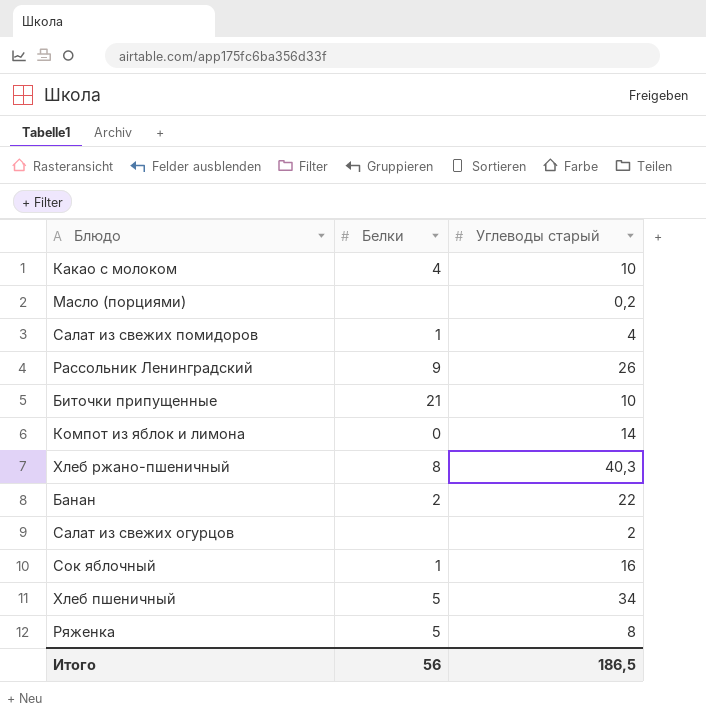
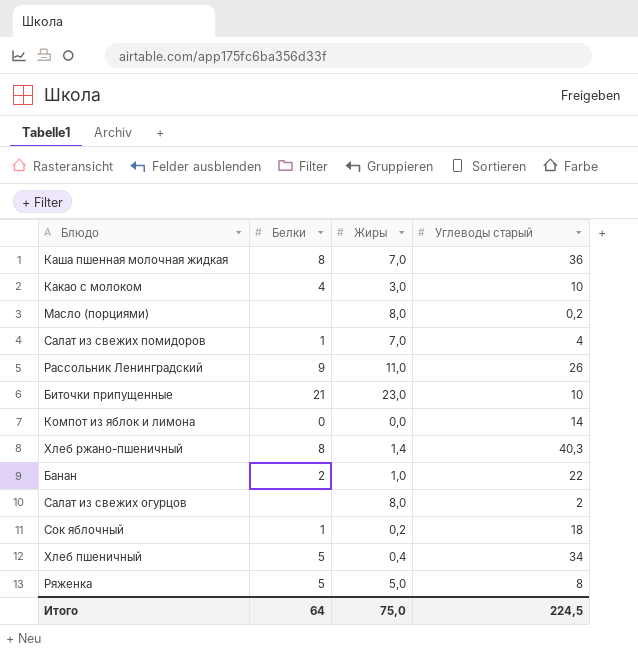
column Жиры | position: none -> 3
row Каша пшенная молочная жидкая: none -> 8 | 7,0 | 36
Сок яблочный | Углеводы старый: 16 -> 18
Итого | Белки: 56 -> 64
Итого | Углеводы старый: 186,5 -> 224,5

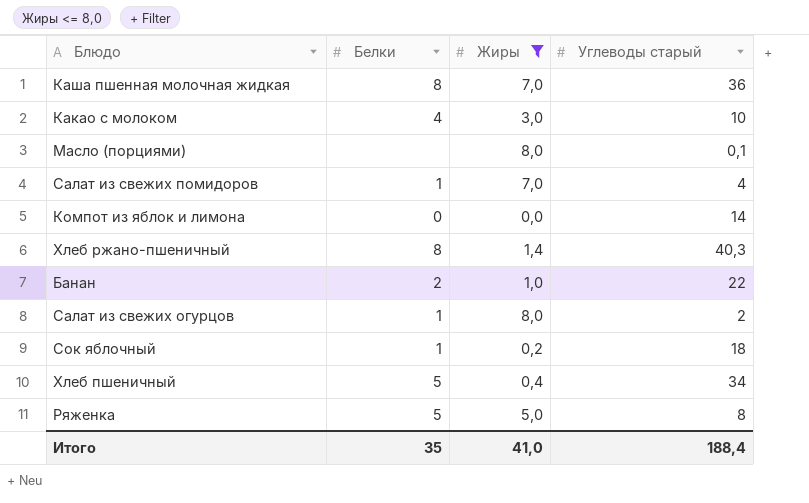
filter: none -> Жиры <= 8,0
Масло (порциями) | Углеводы старый: 0,2 -> 0,1
Салат из свежих огурцов | Белки: none -> 1
Итого | Белки: 64 -> 35
Итого | Жиры: 75,0 -> 41,0
Итого | Углеводы старый: 224,5 -> 188,4

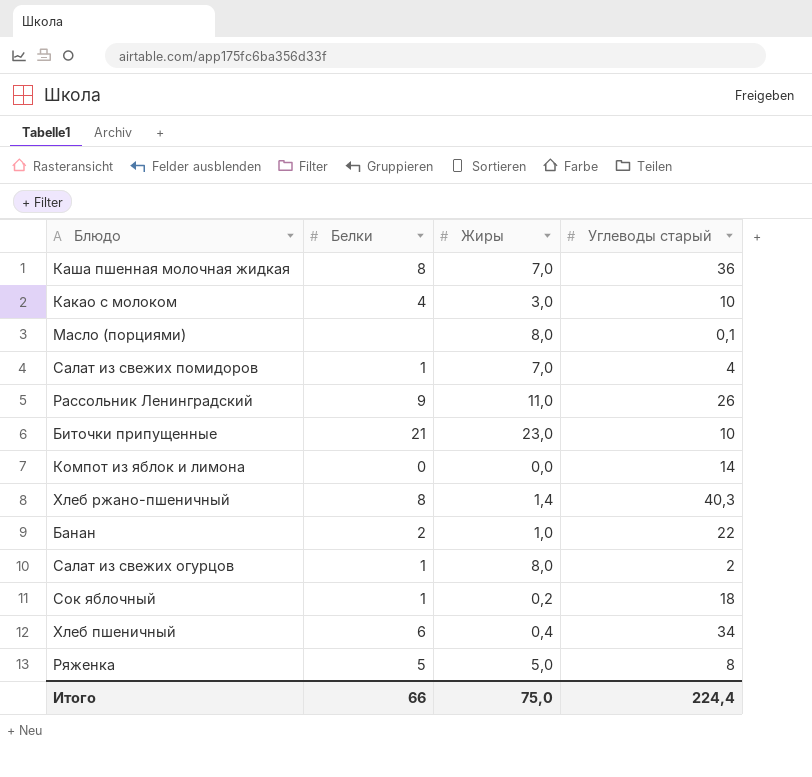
filter: Жиры <= 8,0 -> none
Хлеб пшеничный | Белки: 5 -> 6
Итого | Белки: 35 -> 66
Итого | Жиры: 41,0 -> 75,0
Итого | Углеводы старый: 188,4 -> 224,4

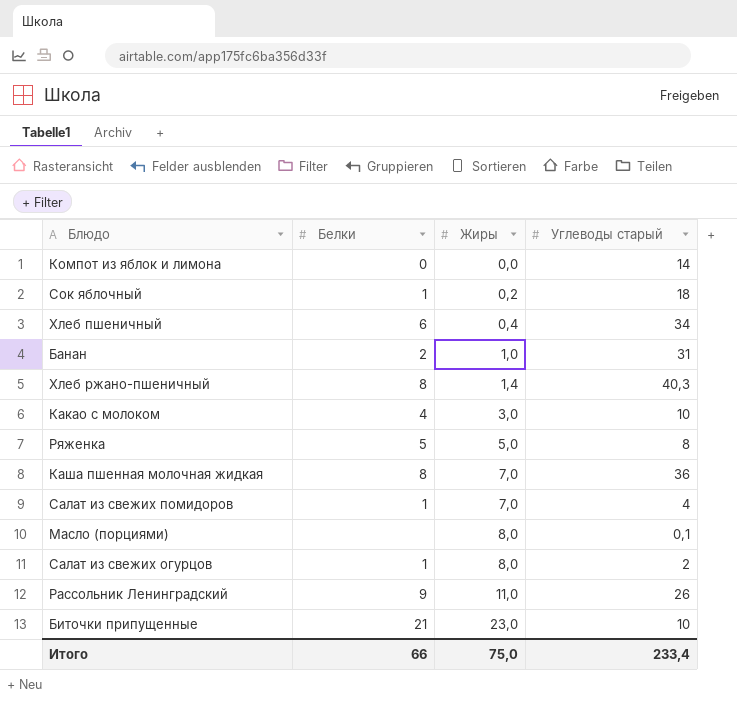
row order: none -> Жиры ascending
Банан | Углеводы старый: 22 -> 31
Итого | Углеводы старый: 224,4 -> 233,4

